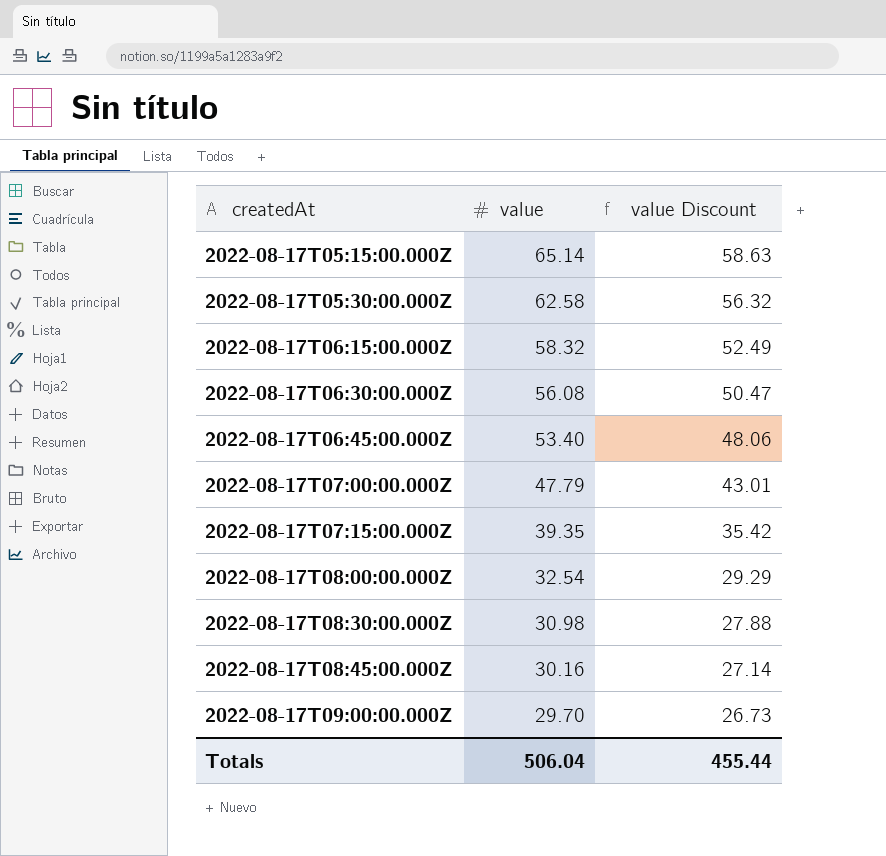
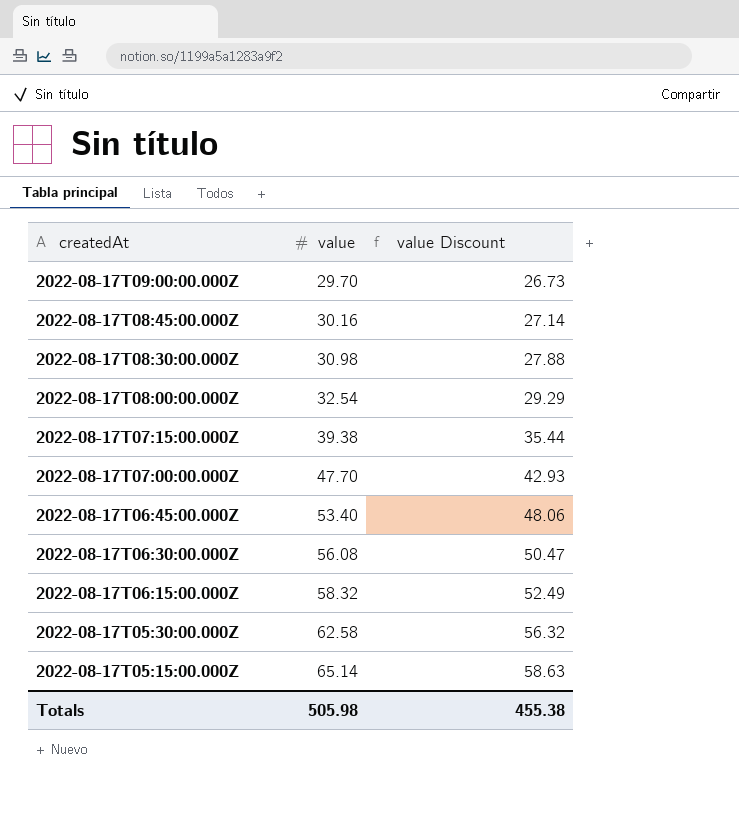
row order: createdAt ascending -> createdAt descending
2022-08-17T07:15:00.000Z | value: 39.35 -> 39.38
2022-08-17T07:15:00.000Z | value Discount: 35.42 -> 35.44
2022-08-17T07:00:00.000Z | value: 47.79 -> 47.70
2022-08-17T07:00:00.000Z | value Discount: 43.01 -> 42.93
Totals | value: 506.04 -> 505.98
Totals | value Discount: 455.44 -> 455.38

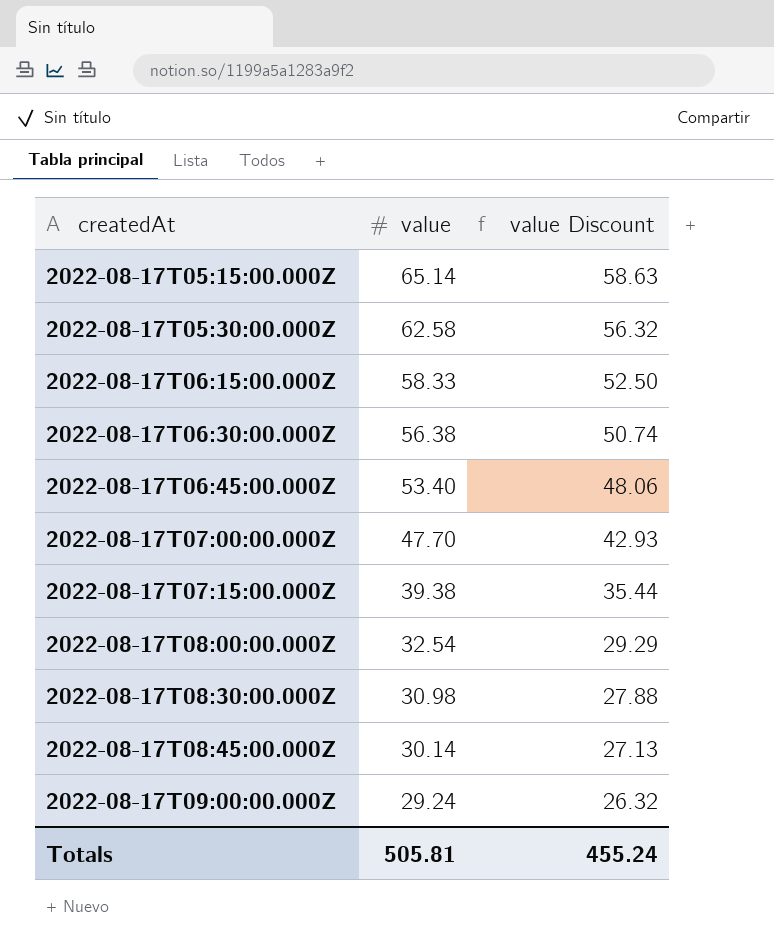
row order: createdAt descending -> createdAt ascending
2022-08-17T06:15:00.000Z | value: 58.32 -> 58.33
2022-08-17T06:15:00.000Z | value Discount: 52.49 -> 52.50
2022-08-17T06:30:00.000Z | value: 56.08 -> 56.38
2022-08-17T06:30:00.000Z | value Discount: 50.47 -> 50.74
2022-08-17T08:45:00.000Z | value: 30.16 -> 30.14
2022-08-17T08:45:00.000Z | value Discount: 27.14 -> 27.13
2022-08-17T09:00:00.000Z | value: 29.70 -> 29.24
2022-08-17T09:00:00.000Z | value Discount: 26.73 -> 26.32
Totals | value: 505.98 -> 505.81
Totals | value Discount: 455.38 -> 455.24

